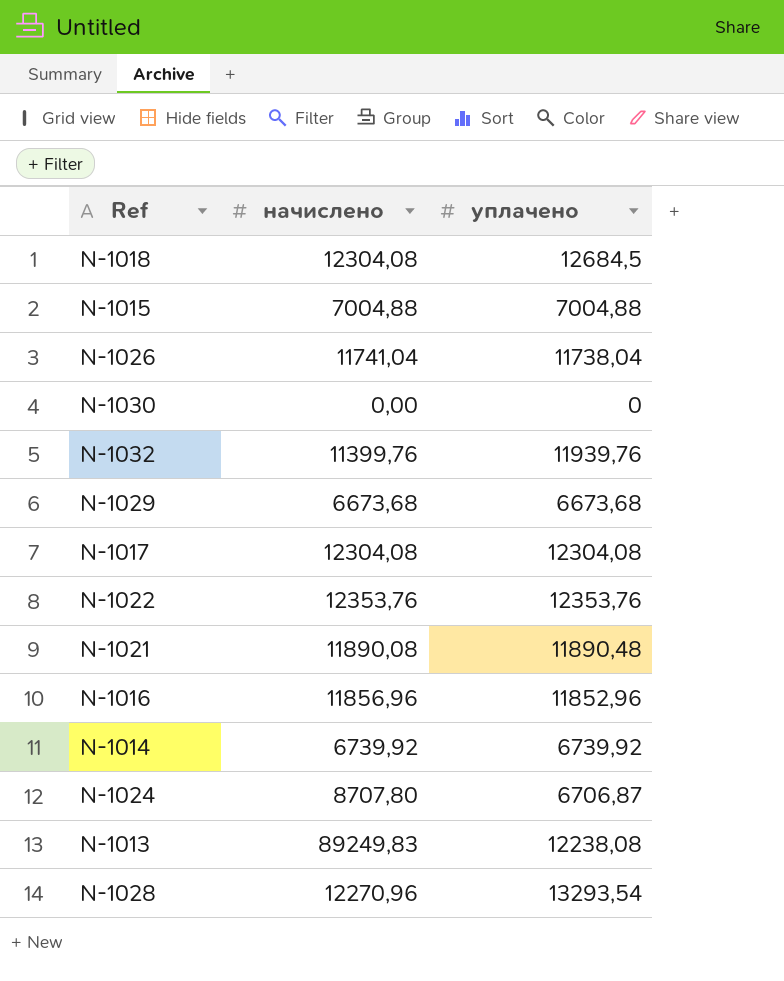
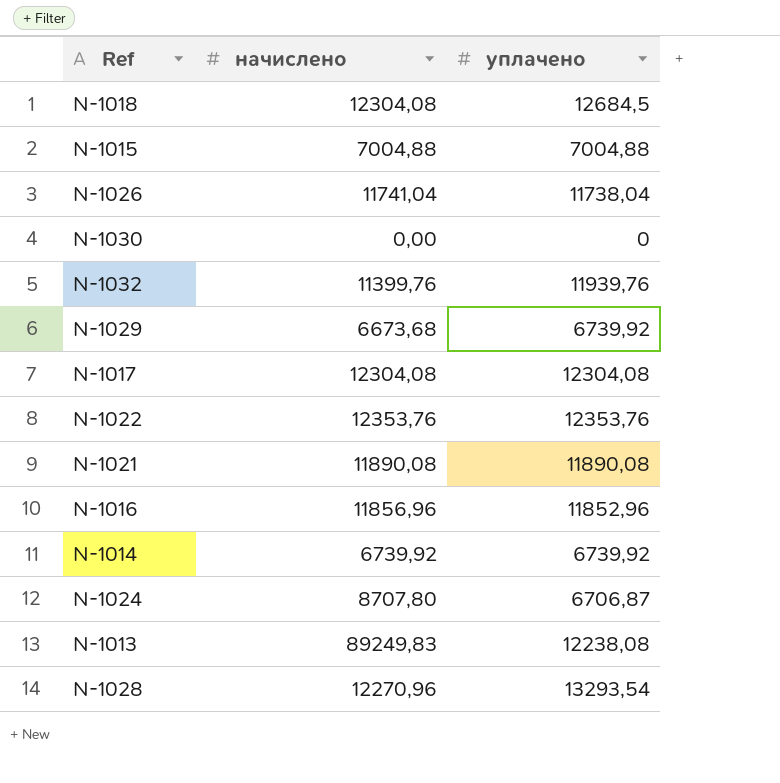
N-1029 | уплачено: 6673,68 -> 6739,92
N-1021 | уплачено: 11890,48 -> 11890,08

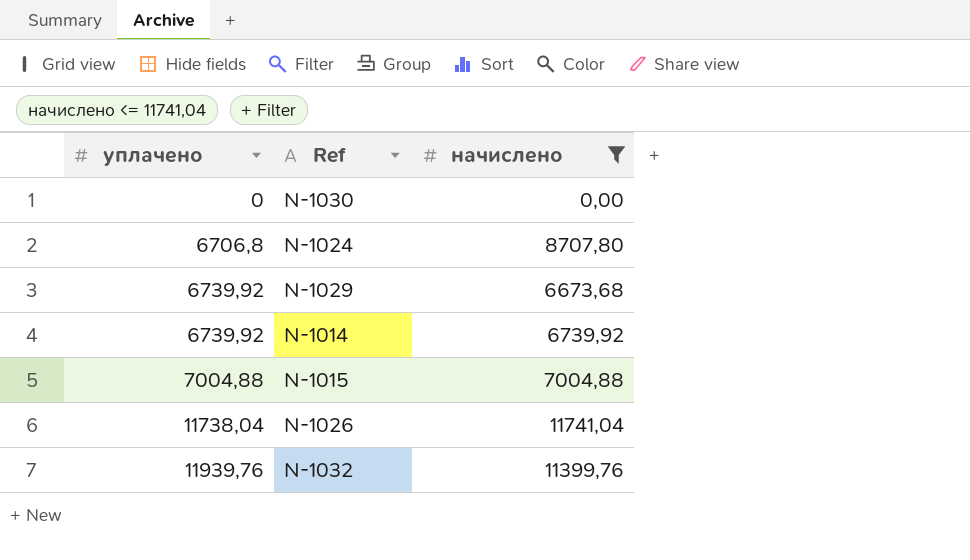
filter: none -> начислено <= 11741,04
row order: none -> уплачено ascending
column уплачено | position: 3 -> 1
N-1024 | уплачено: 6706,87 -> 6706,8

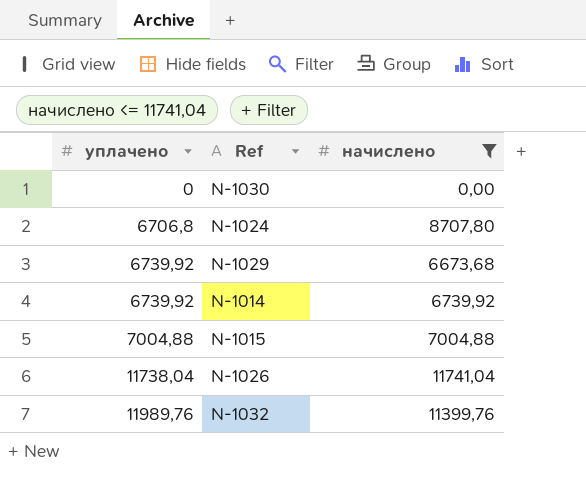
N-1032 | уплачено: 11939,76 -> 11989,76

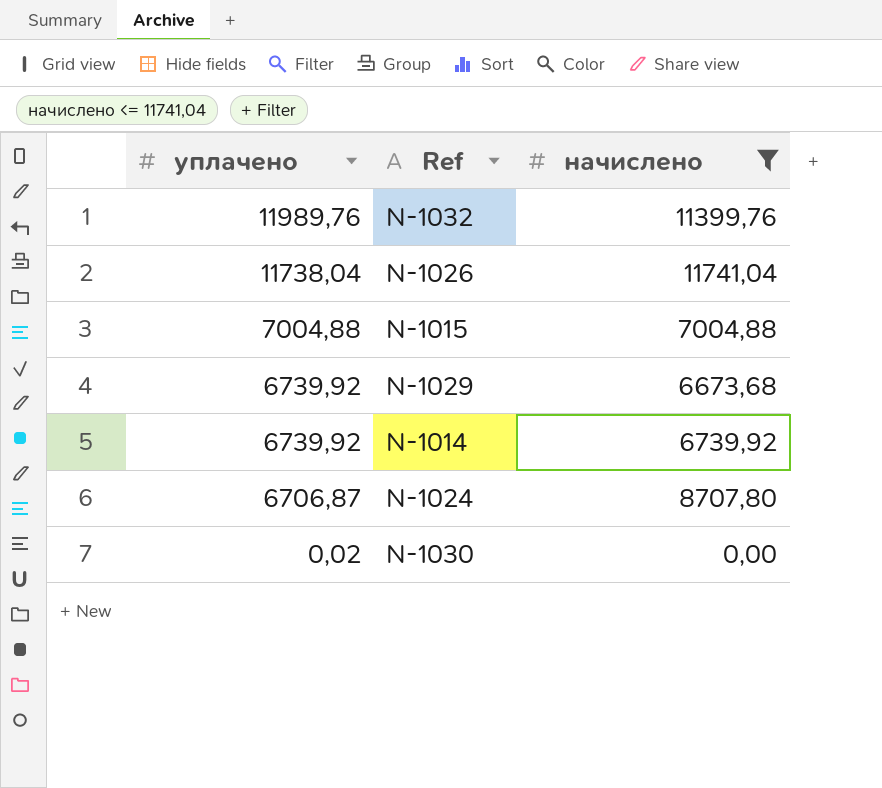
row order: уплачено ascending -> уплачено descending
N-1024 | уплачено: 6706,8 -> 6706,87
N-1030 | уплачено: 0 -> 0,02

